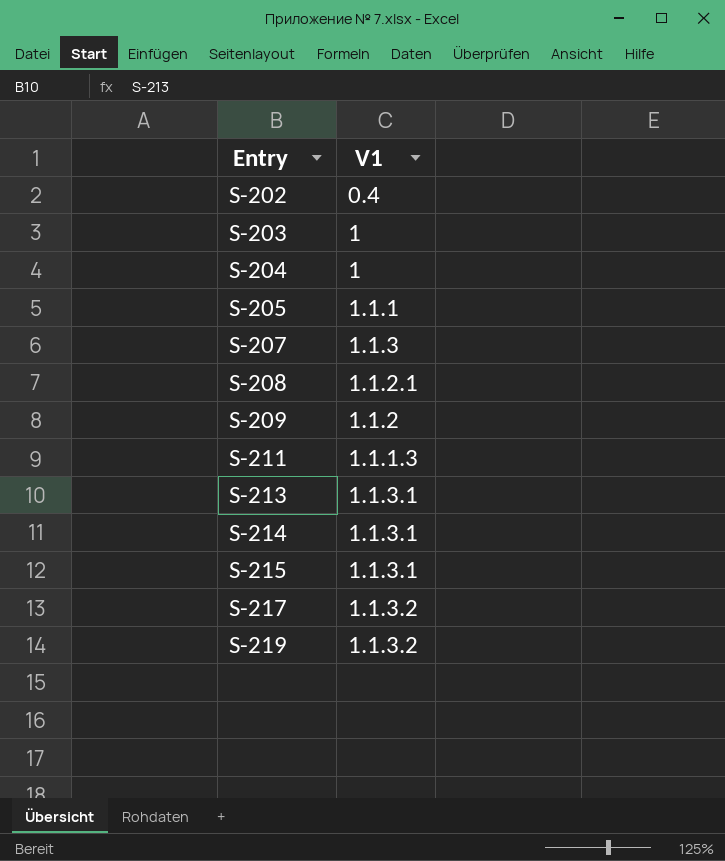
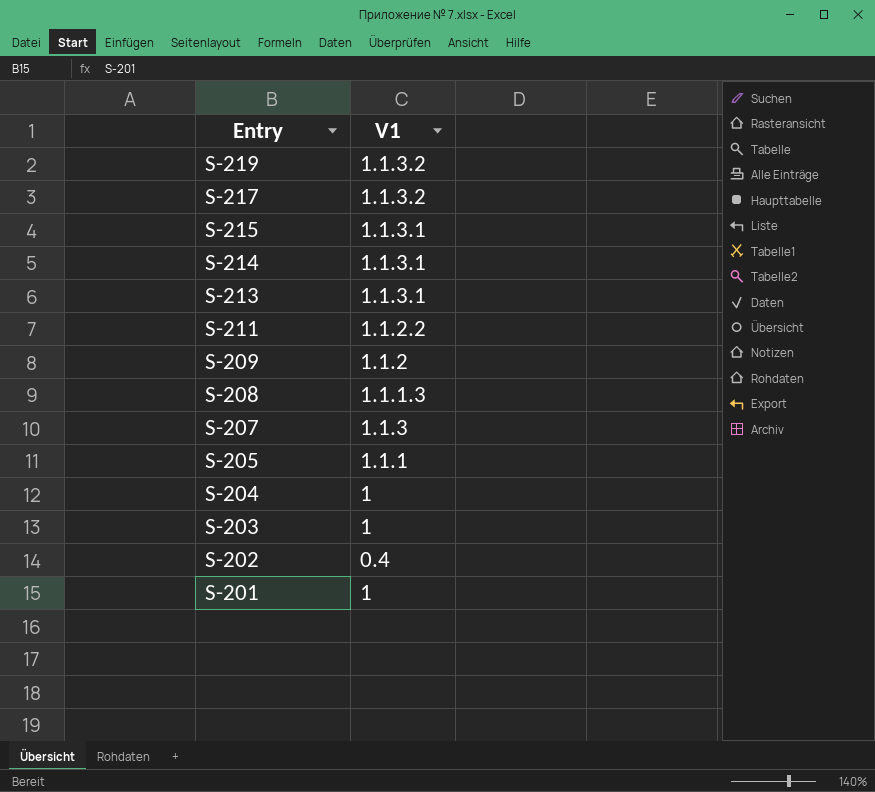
row order: Entry ascending -> Entry descending
S-211 | V1: 1.1.1.3 -> 1.1.2.2
S-208 | V1: 1.1.2.1 -> 1.1.1.3
row S-201: none -> 1

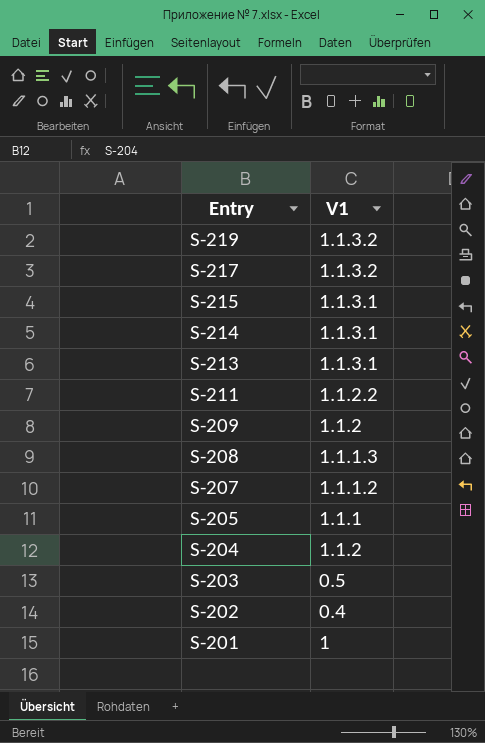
S-207 | V1: 1.1.3 -> 1.1.1.2
S-204 | V1: 1 -> 1.1.2
S-203 | V1: 1 -> 0.5

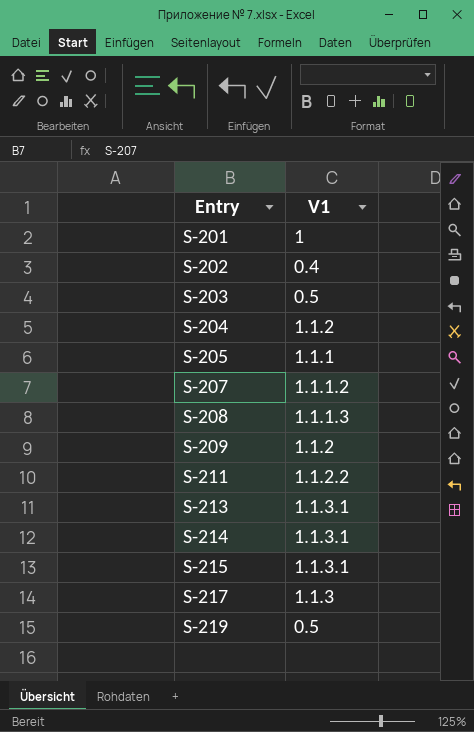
row order: Entry descending -> Entry ascending
S-217 | V1: 1.1.3.2 -> 1.1.3
S-219 | V1: 1.1.3.2 -> 0.5

